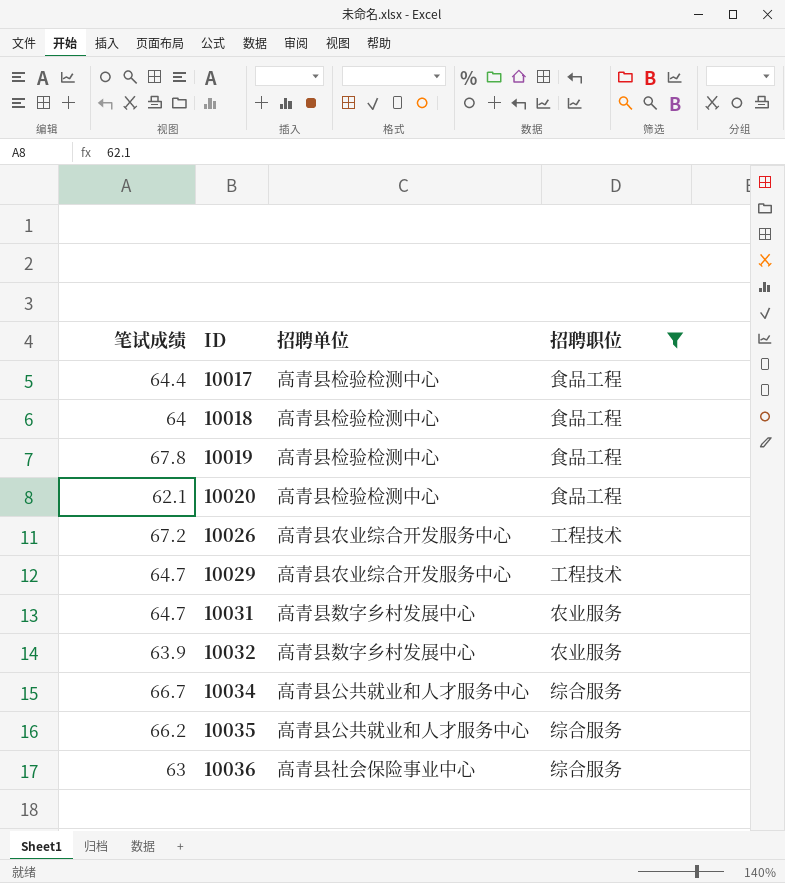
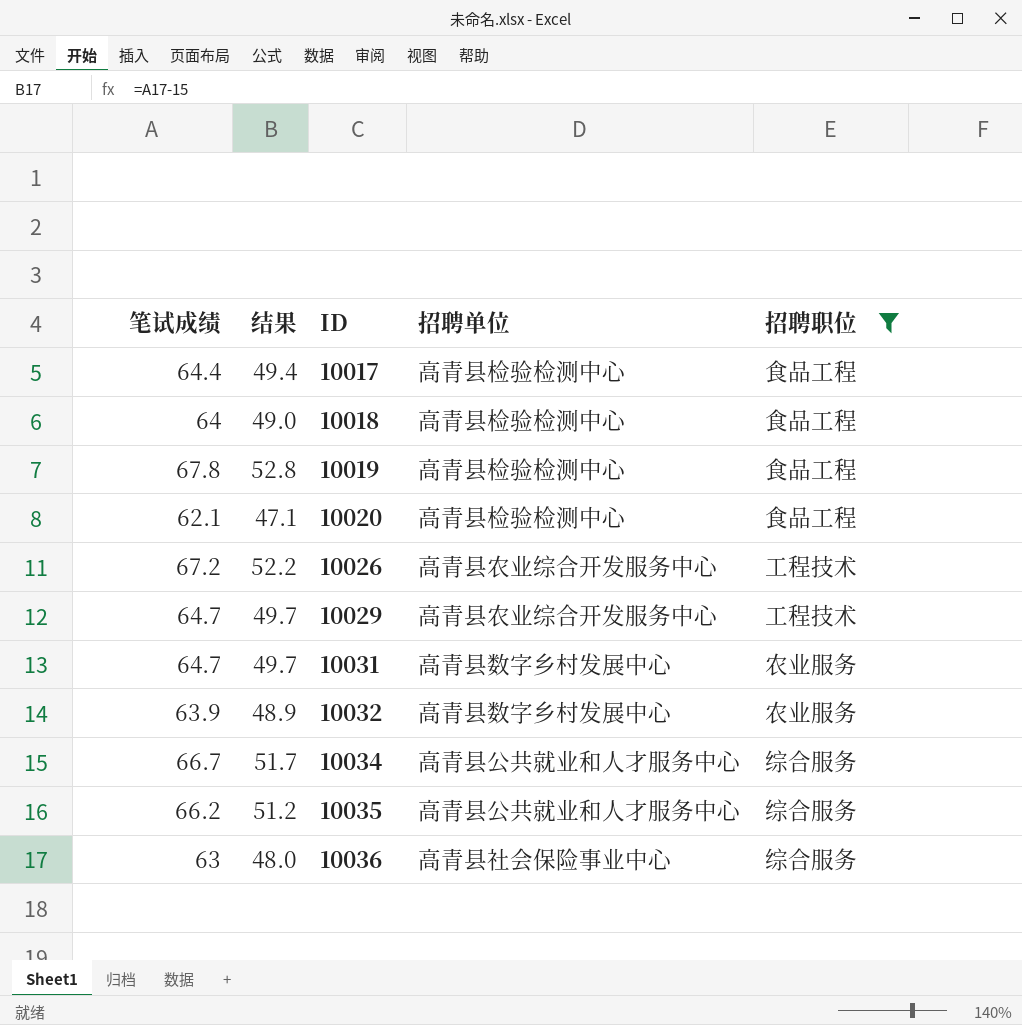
column 结果 | formula: none -> [笔试成绩] - 15

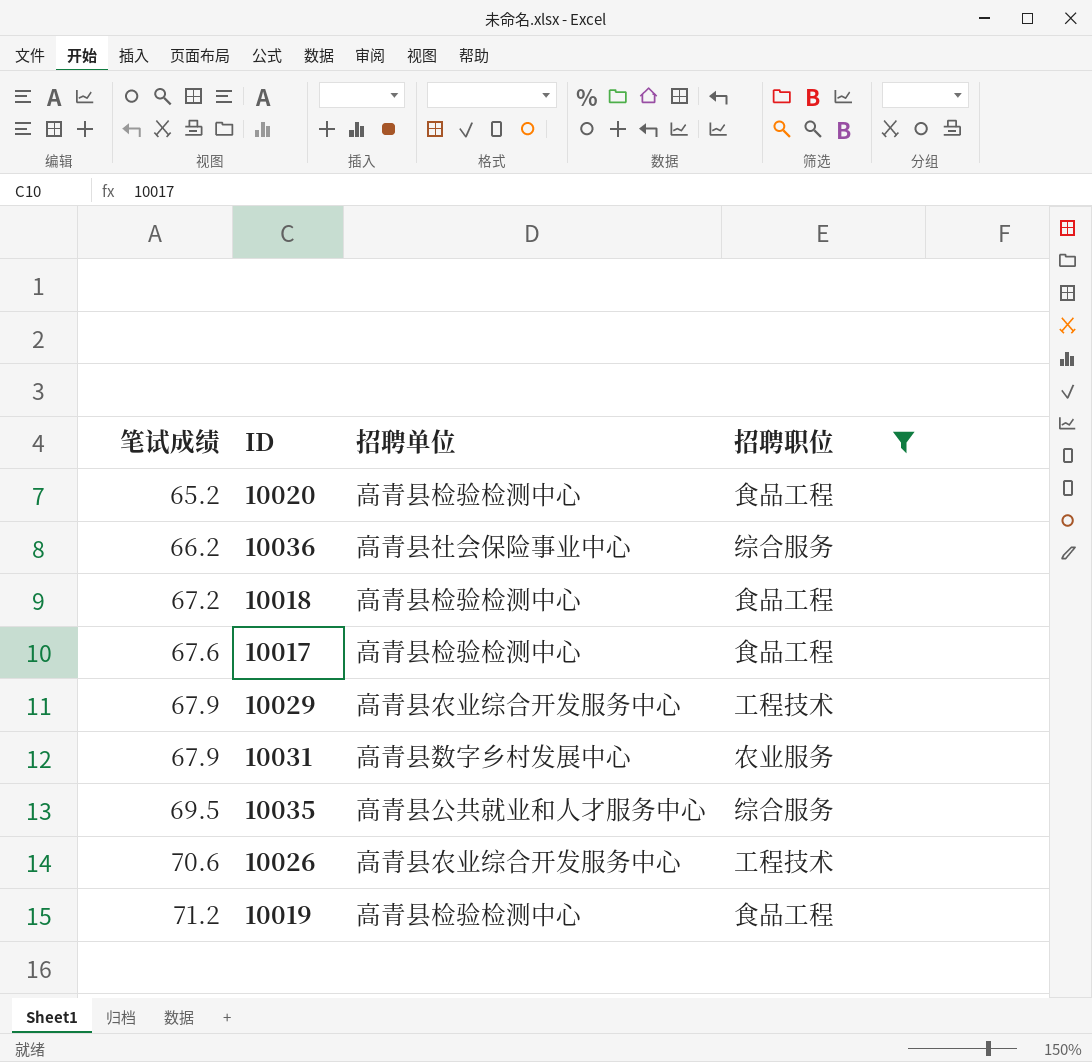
row order: ID ascending -> 笔试成绩 ascending
column 结果 | formula: [笔试成绩] - 15 -> none
row 10032: 63.9 | 48.9 | 高青县数字乡村发展中心 | 农业服务 -> none
row 10034: 66.7 | 51.7 | 高青县公共就业和人才服务中心 | 综合服务 -> none
10020 | 笔试成绩: 62.1 -> 65.2
10036 | 笔试成绩: 63 -> 66.2
10018 | 笔试成绩: 64 -> 67.2
10017 | 笔试成绩: 64.4 -> 67.6
10029 | 笔试成绩: 64.7 -> 67.9
10031 | 笔试成绩: 64.7 -> 67.9
10035 | 笔试成绩: 66.2 -> 69.5
10026 | 笔试成绩: 67.2 -> 70.6
10019 | 笔试成绩: 67.8 -> 71.2

